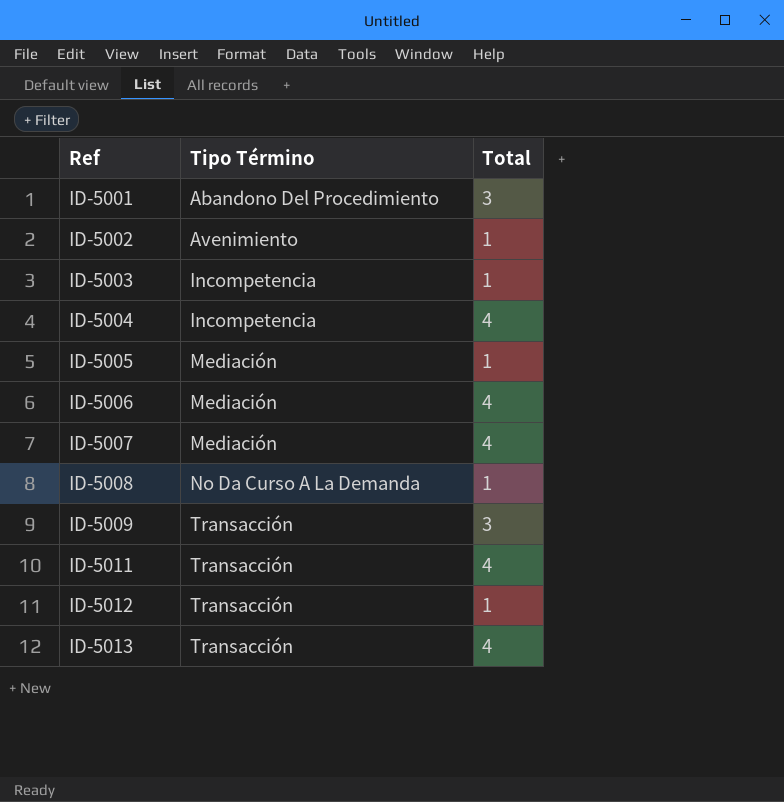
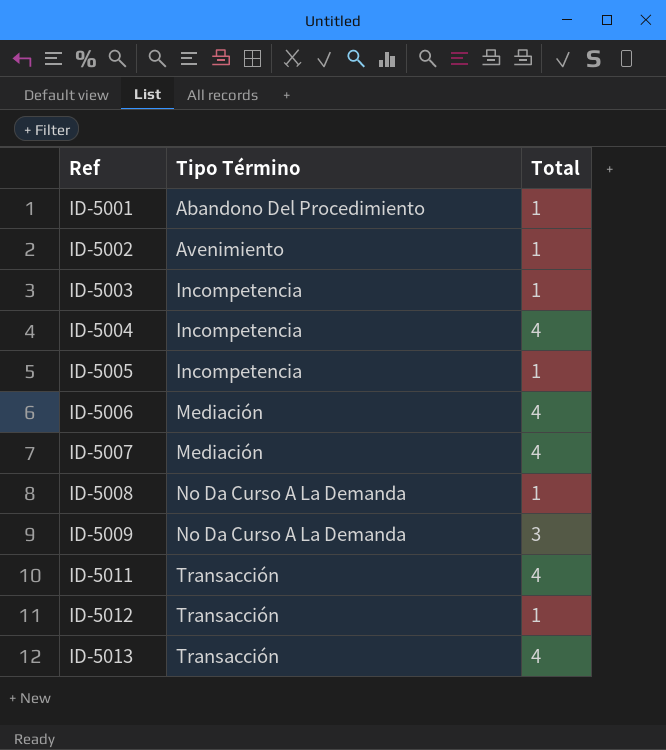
ID-5001 | Total: 3 -> 1
ID-5005 | Tipo Término: Mediación -> Incompetencia
ID-5009 | Tipo Término: Transacción -> No Da Curso A La Demanda

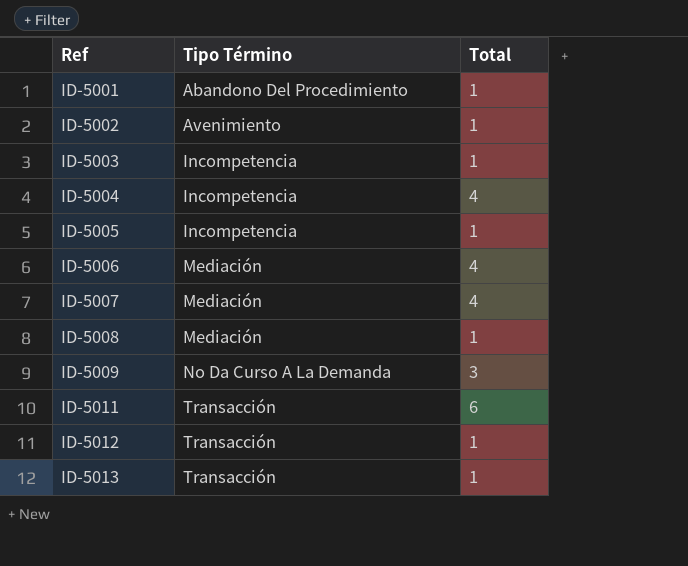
ID-5008 | Tipo Término: No Da Curso A La Demanda -> Mediación
ID-5011 | Total: 4 -> 6
ID-5013 | Total: 4 -> 1

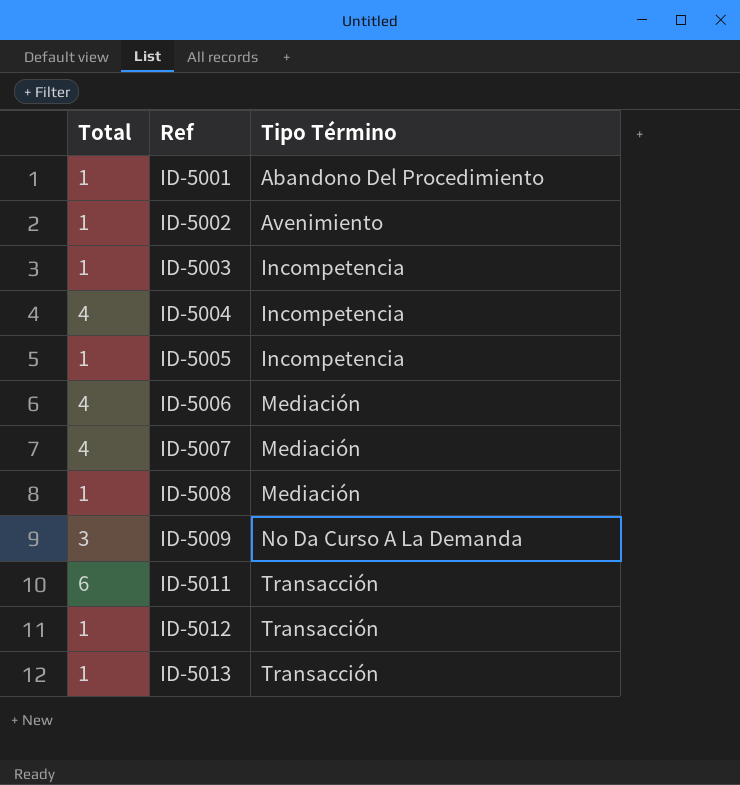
column Total | position: 3 -> 1

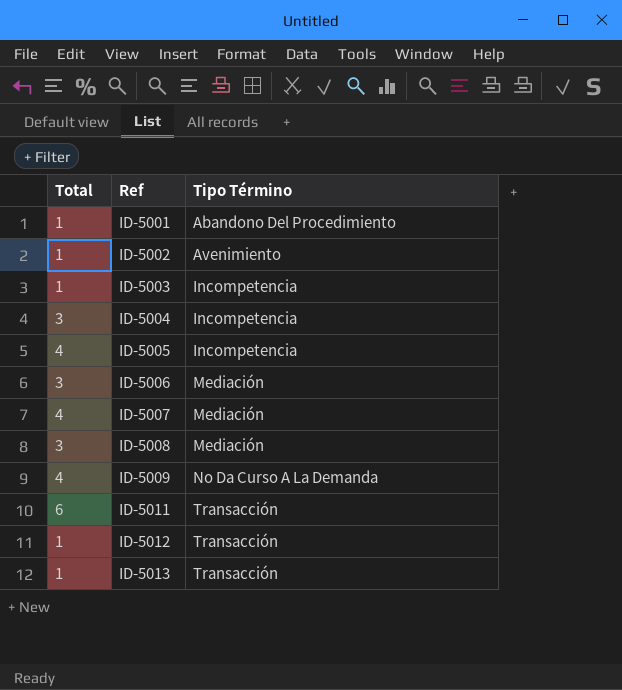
ID-5004 | Total: 4 -> 3
ID-5005 | Total: 1 -> 4
ID-5006 | Total: 4 -> 3
ID-5008 | Total: 1 -> 3
ID-5009 | Total: 3 -> 4

